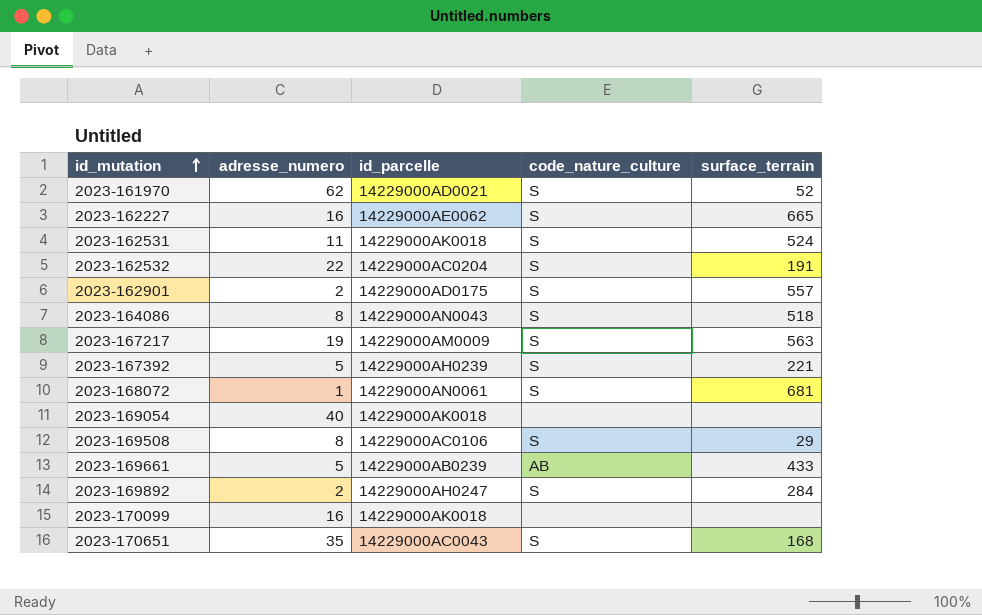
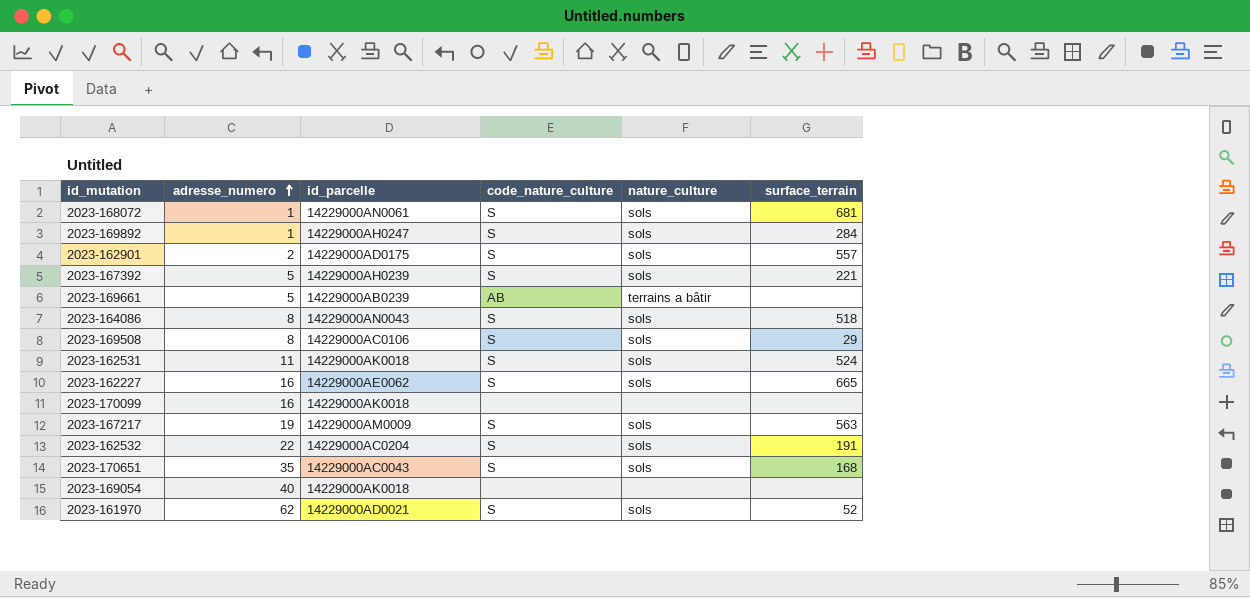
row order: id_mutation ascending -> adresse_numero ascending
column nature_culture | position: none -> 5
2023-169892 | adresse_numero: 2 -> 1
2023-169661 | surface_terrain: 433 -> none

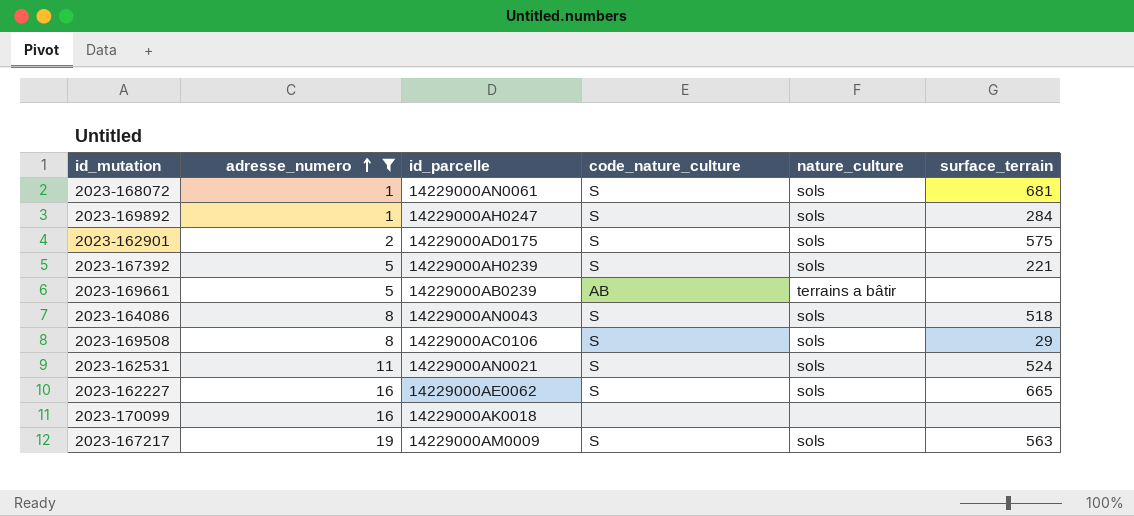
filter: none -> adresse_numero <= 19
2023-162901 | surface_terrain: 557 -> 575
2023-162531 | id_parcelle: 14229000AK0018 -> 14229000AN0021

